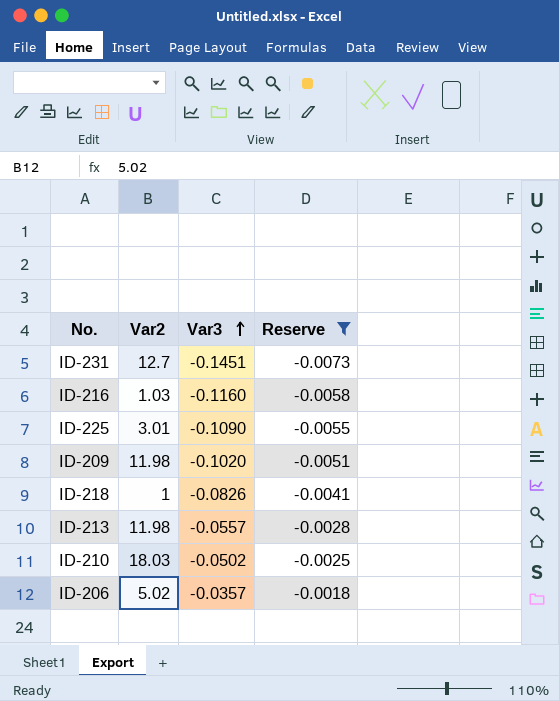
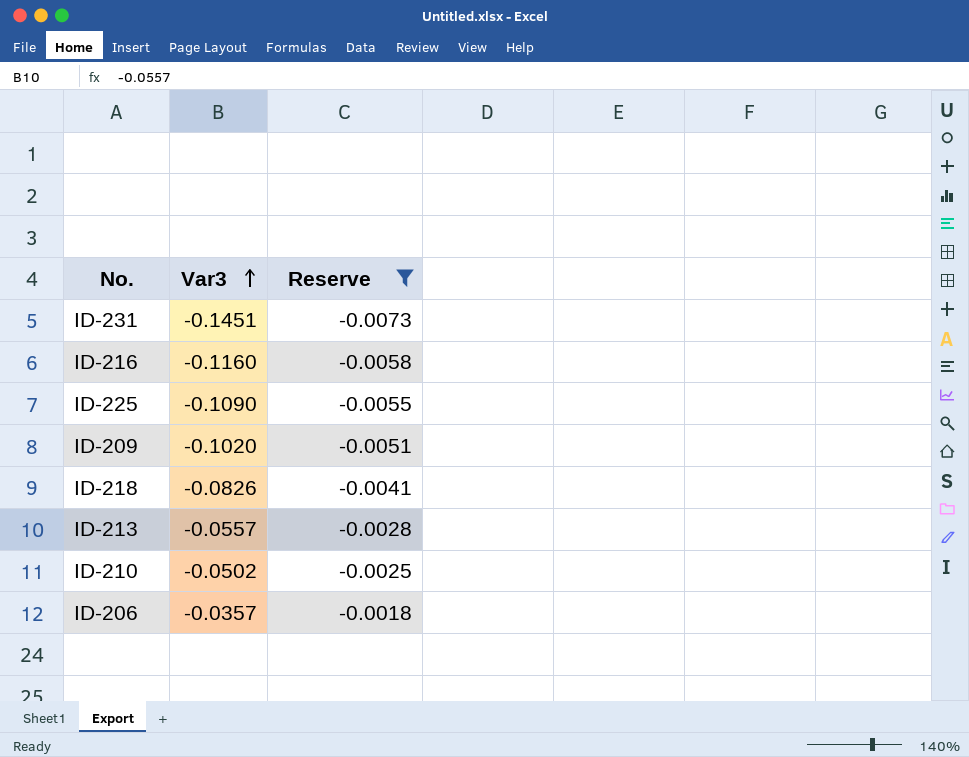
column Var2 | position: 2 -> none

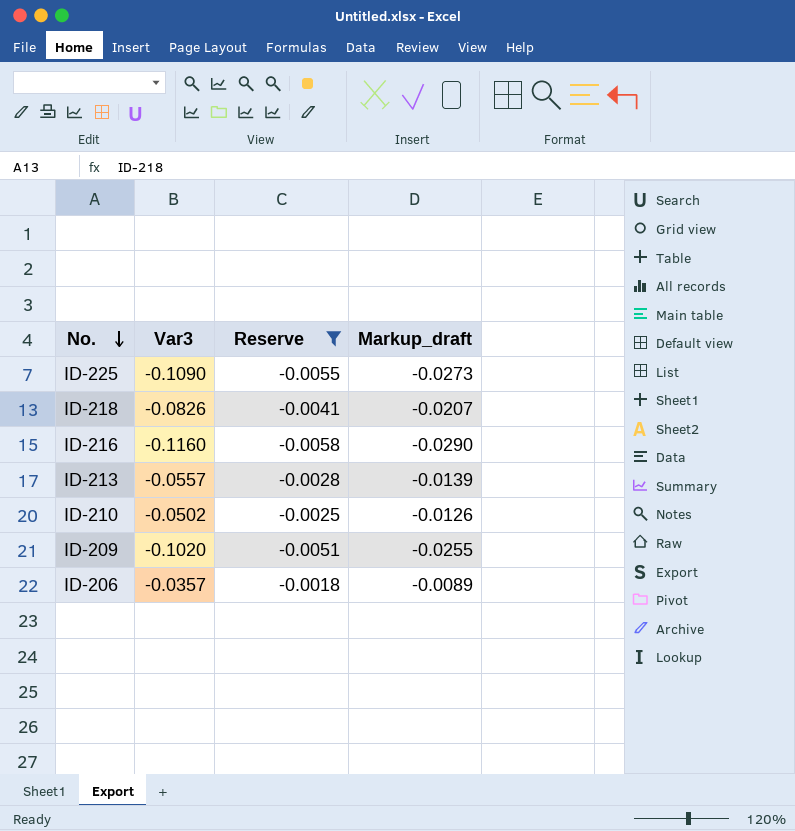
row order: Var3 ascending -> No. descending
column Markup_draft | formula: none -> [Var3] * 0.25
row ID-231: -0.1451 | -0.0073 -> none

